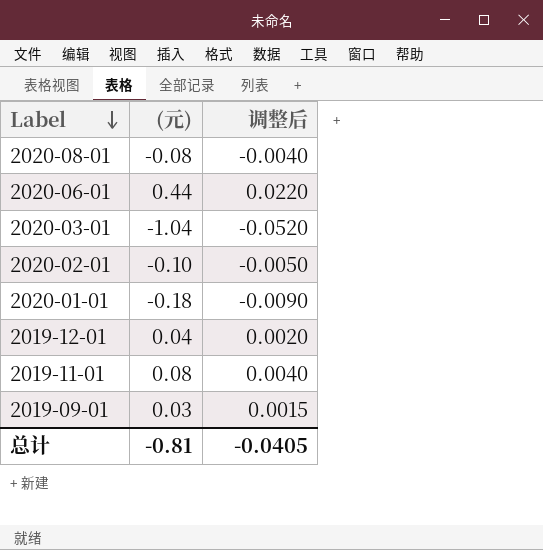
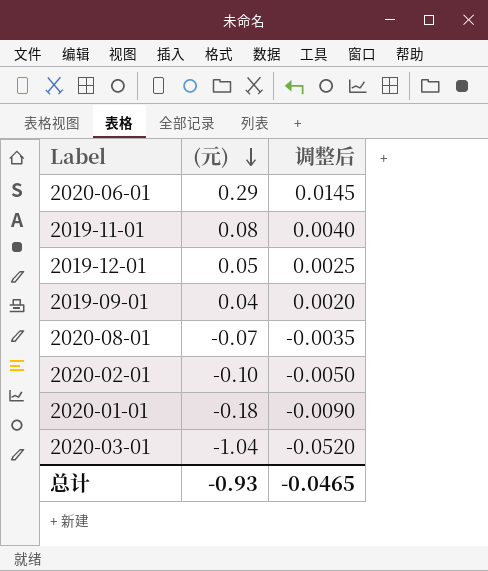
row order: Label descending -> (元) descending
2020-06-01 | (元): 0.44 -> 0.29
2020-06-01 | 调整后: 0.0220 -> 0.0145
2019-12-01 | (元): 0.04 -> 0.05
2019-12-01 | 调整后: 0.0020 -> 0.0025
2019-09-01 | (元): 0.03 -> 0.04
2019-09-01 | 调整后: 0.0015 -> 0.0020
2020-08-01 | (元): -0.08 -> -0.07
2020-08-01 | 调整后: -0.0040 -> -0.0035
总计 | (元): -0.81 -> -0.93
总计 | 调整后: -0.0405 -> -0.0465

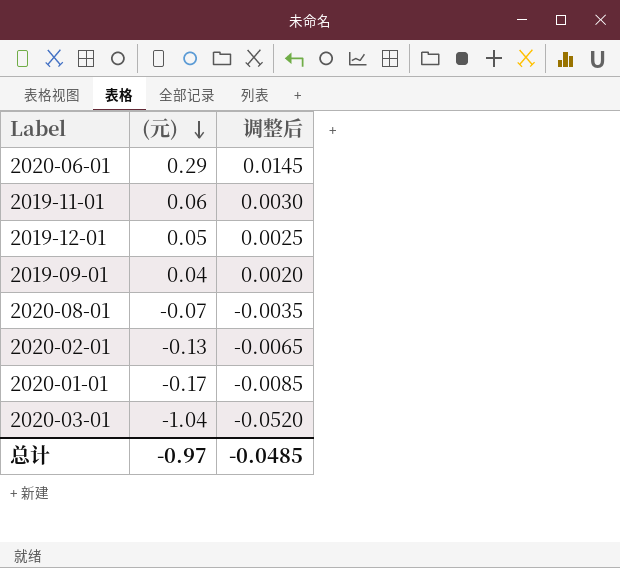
2019-11-01 | (元): 0.08 -> 0.06
2019-11-01 | 调整后: 0.0040 -> 0.0030
2020-02-01 | (元): -0.10 -> -0.13
2020-02-01 | 调整后: -0.0050 -> -0.0065
2020-01-01 | (元): -0.18 -> -0.17
2020-01-01 | 调整后: -0.0090 -> -0.0085
总计 | (元): -0.93 -> -0.97
总计 | 调整后: -0.0465 -> -0.0485

